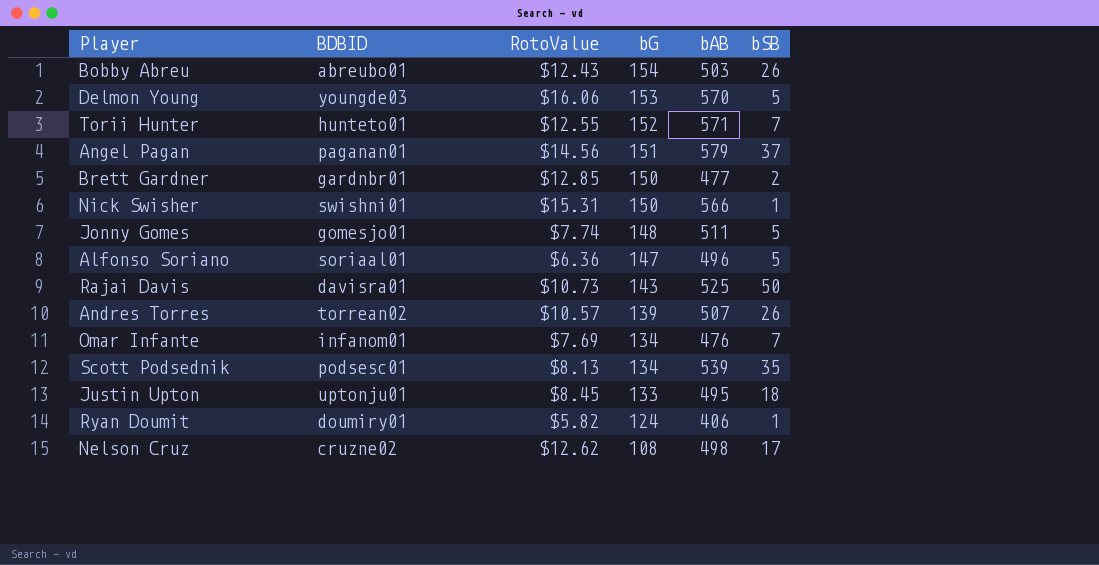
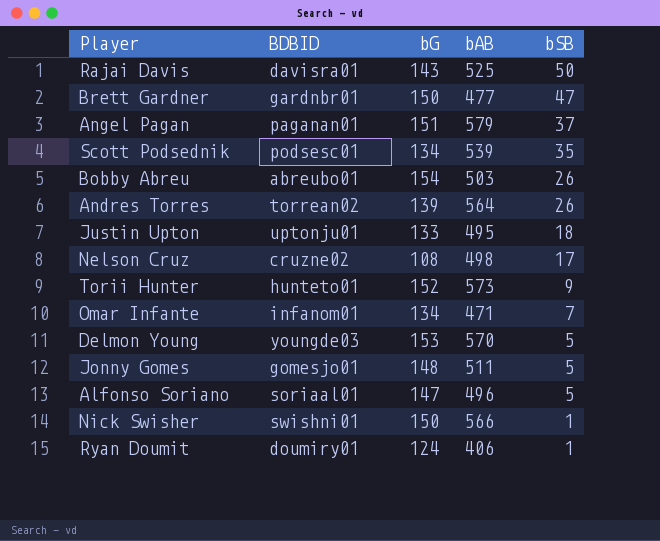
row order: bG descending -> bSB descending
column RotoValue | position: 3 -> none
Brett Gardner | bSB: 2 -> 47
Andres Torres | bAB: 507 -> 564
Torii Hunter | bAB: 571 -> 573
Torii Hunter | bSB: 7 -> 9
Omar Infante | bAB: 476 -> 471

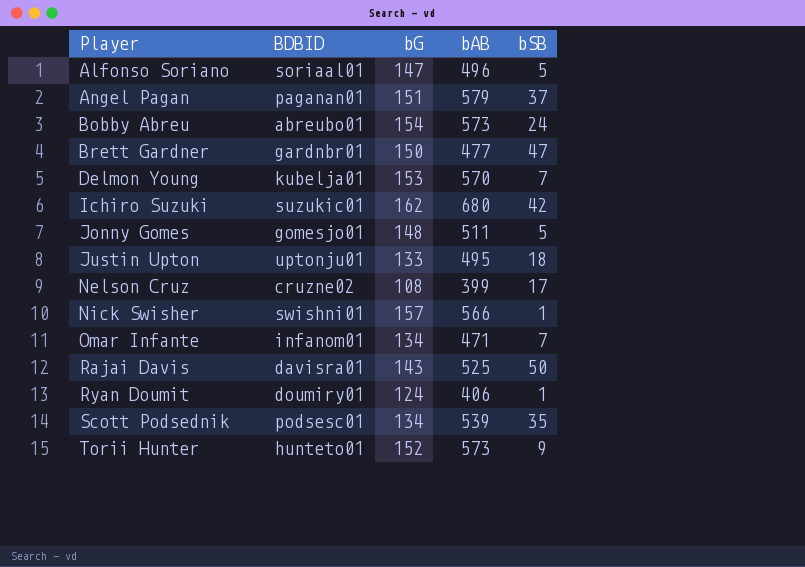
row order: bSB descending -> Player ascending
row Andres Torres: torrean02 | 139 | 564 | 26 -> none
Bobby Abreu | bAB: 503 -> 573
Bobby Abreu | bSB: 26 -> 24
Delmon Young | BDBID: youngde03 -> kubelja01
Delmon Young | bSB: 5 -> 7
row Ichiro Suzuki: none -> suzukic01 | 162 | 680 | 42
Nelson Cruz | bAB: 498 -> 399
Nick Swisher | bG: 150 -> 157

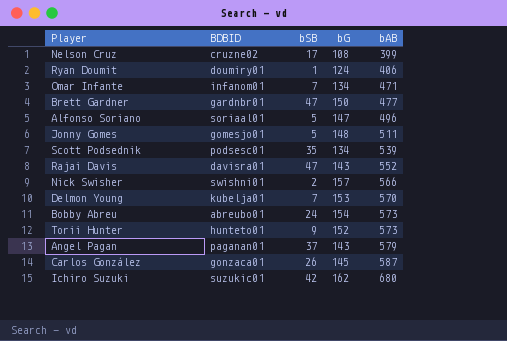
row order: Player ascending -> bAB ascending
column bSB | position: 5 -> 3
row Justin Upton: uptonju01 | 133 | 495 | 18 -> none
Rajai Davis | bSB: 50 -> 47
Rajai Davis | bAB: 525 -> 552
Nick Swisher | bSB: 1 -> 2
Angel Pagan | bG: 151 -> 143
row Carlos González: none -> gonzaca01 | 26 | 145 | 587

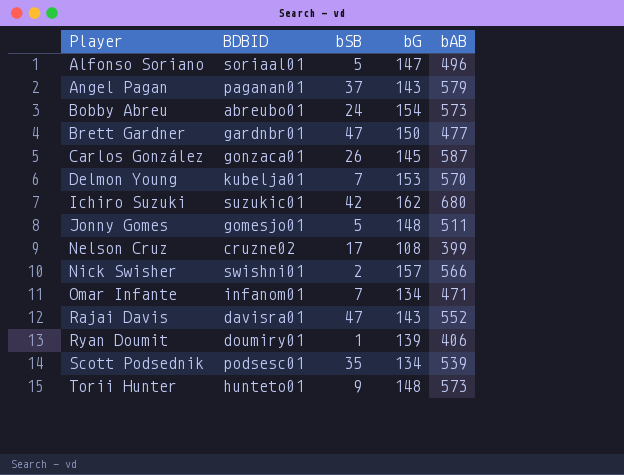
row order: bAB ascending -> Player ascending
Ryan Doumit | bG: 124 -> 139
Torii Hunter | bG: 152 -> 148

